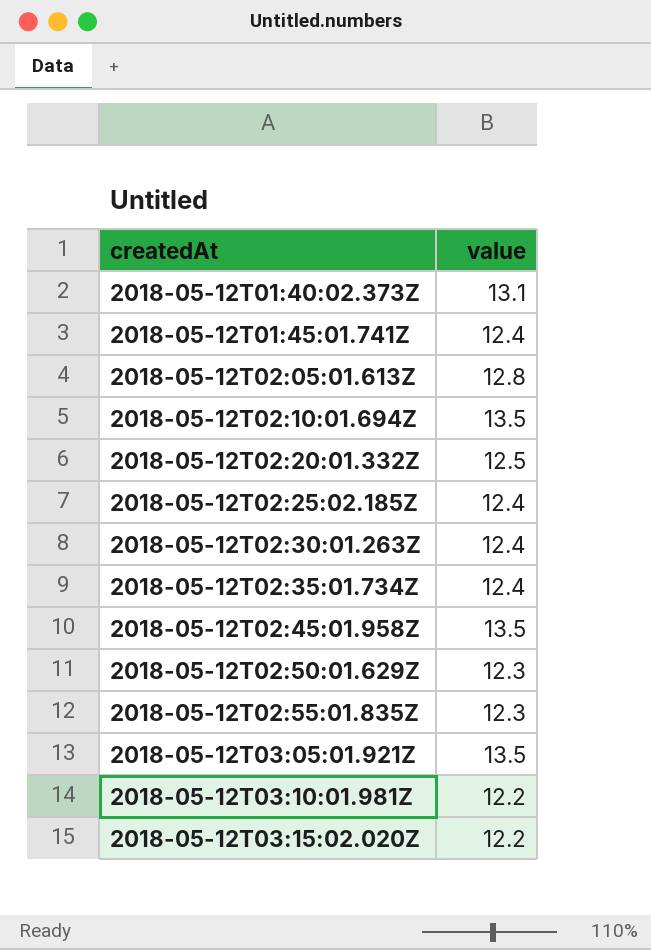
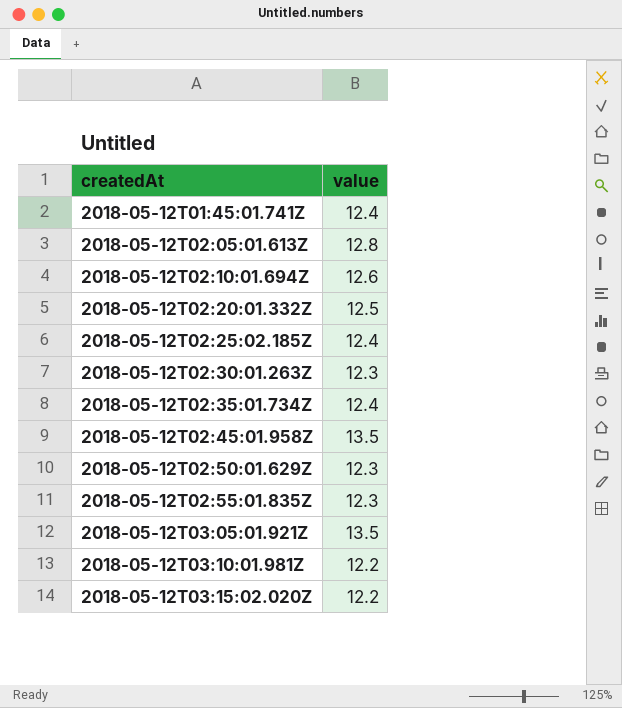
row 2018-05-12T01:40:02.373Z: 13.1 -> none
2018-05-12T02:10:01.694Z | value: 13.5 -> 12.6
2018-05-12T02:30:01.263Z | value: 12.4 -> 12.3

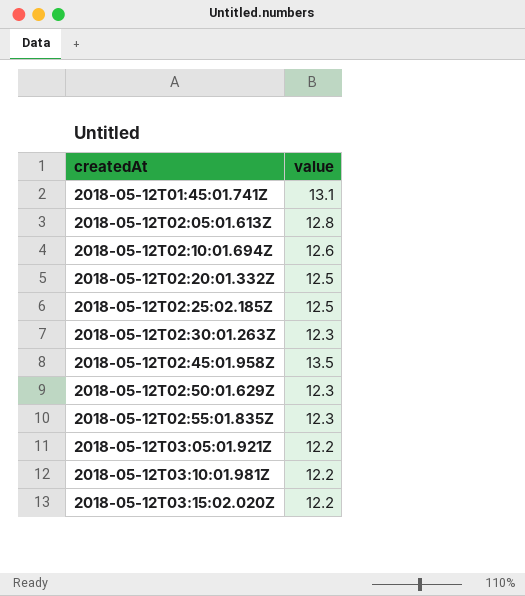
row 2018-05-12T02:35:01.734Z: 12.4 -> none
2018-05-12T01:45:01.741Z | value: 12.4 -> 13.1
2018-05-12T02:25:02.185Z | value: 12.4 -> 12.5
2018-05-12T03:05:01.921Z | value: 13.5 -> 12.2

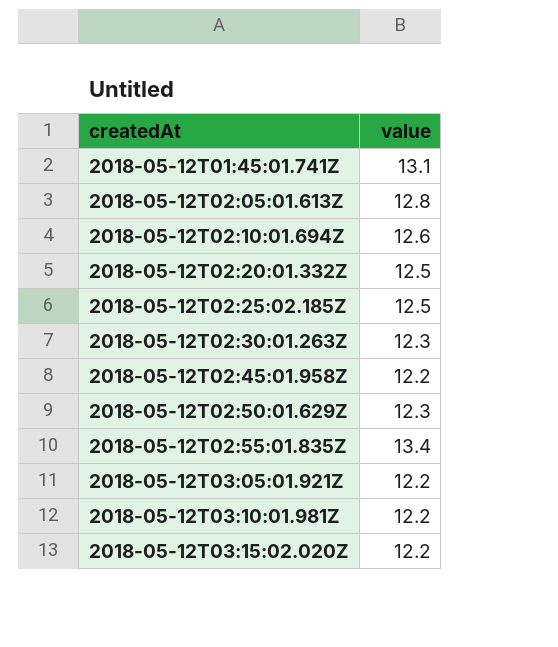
2018-05-12T02:45:01.958Z | value: 13.5 -> 12.2
2018-05-12T02:55:01.835Z | value: 12.3 -> 13.4

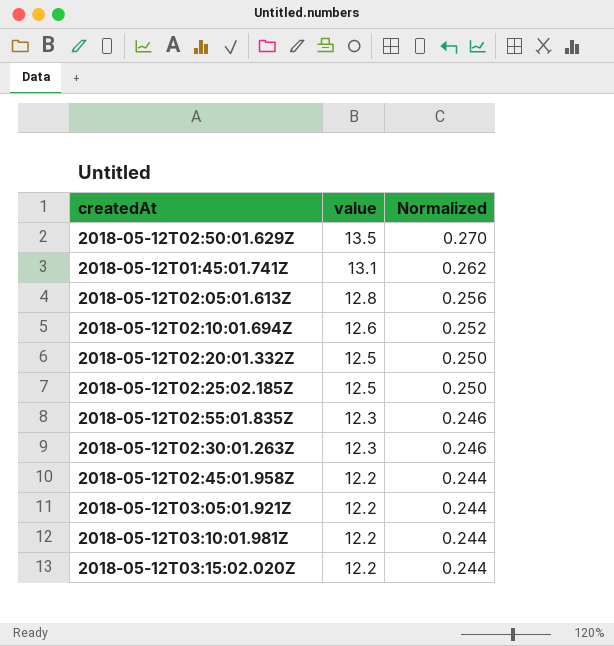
row order: createdAt ascending -> value descending
column Normalized | formula: none -> [value] * 0.02
2018-05-12T02:50:01.629Z | value: 12.3 -> 13.5
2018-05-12T02:55:01.835Z | value: 13.4 -> 12.3

